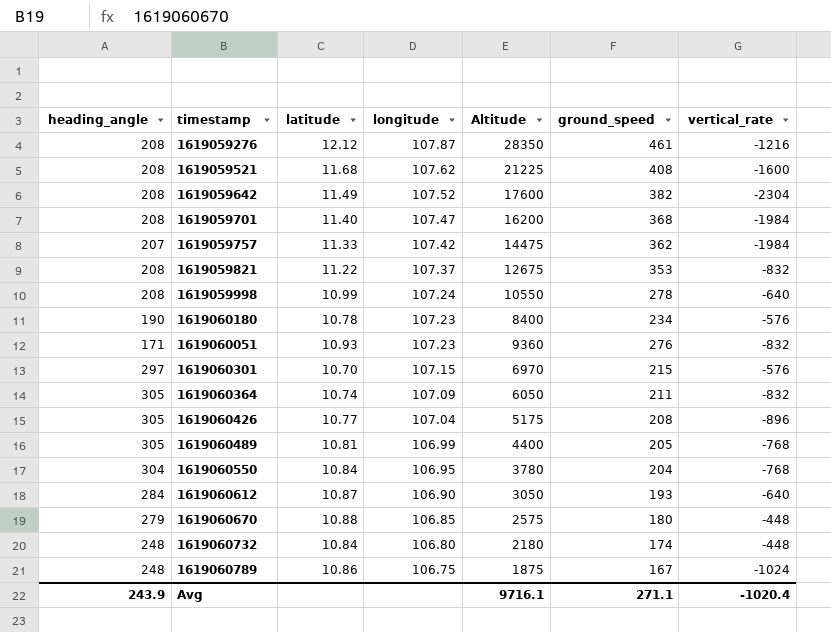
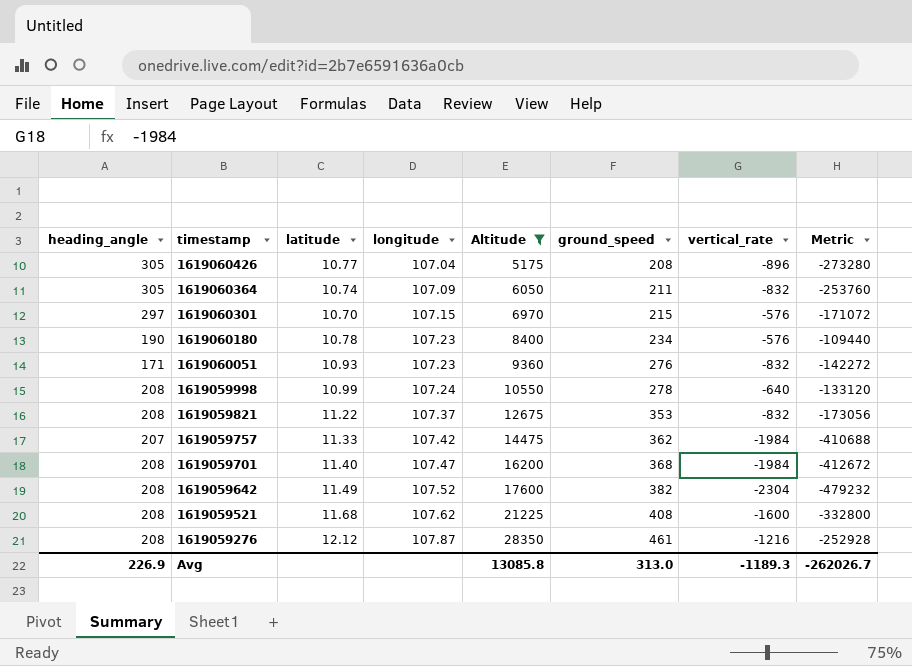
filter: none -> Altitude >= 5175
row order: longitude descending -> timestamp descending
column Metric | formula: none -> [heading_angle] * [vertical_rate]
Avg | heading_angle: 243.9 -> 226.9
Avg | Altitude: 9716.1 -> 13085.8
Avg | ground_speed: 271.1 -> 313.0
Avg | vertical_rate: -1020.4 -> -1189.3

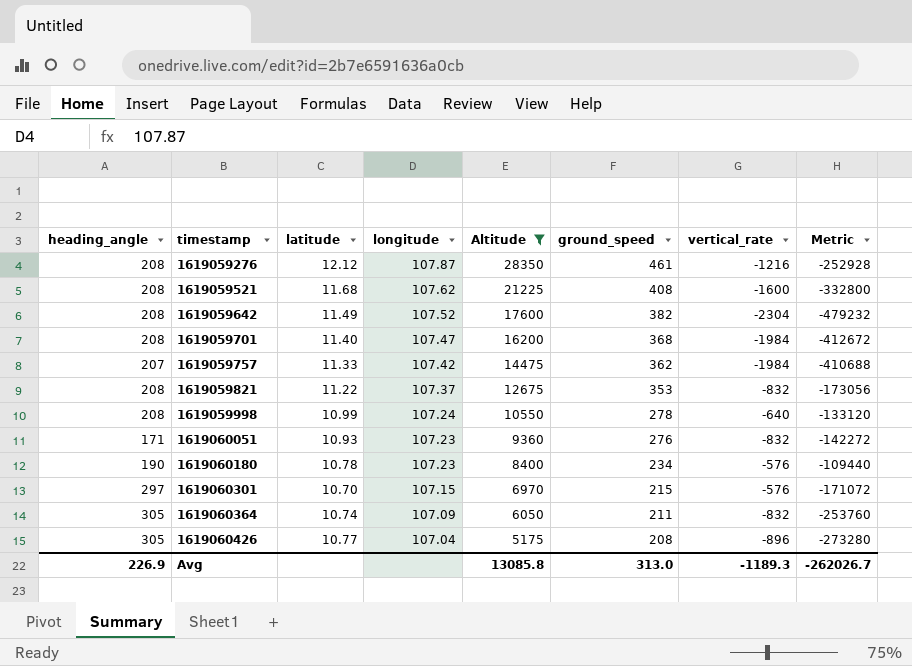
row order: timestamp descending -> timestamp ascending

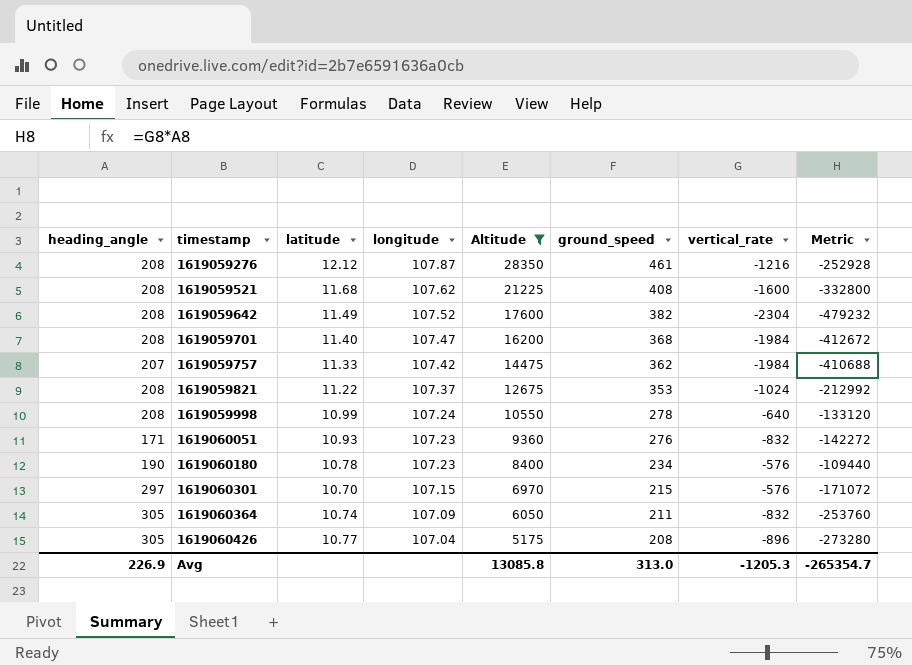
1619059821 | vertical_rate: -832 -> -1024
1619059821 | Metric: -173056 -> -212992
Avg | vertical_rate: -1189.3 -> -1205.3
Avg | Metric: -262026.7 -> -265354.7

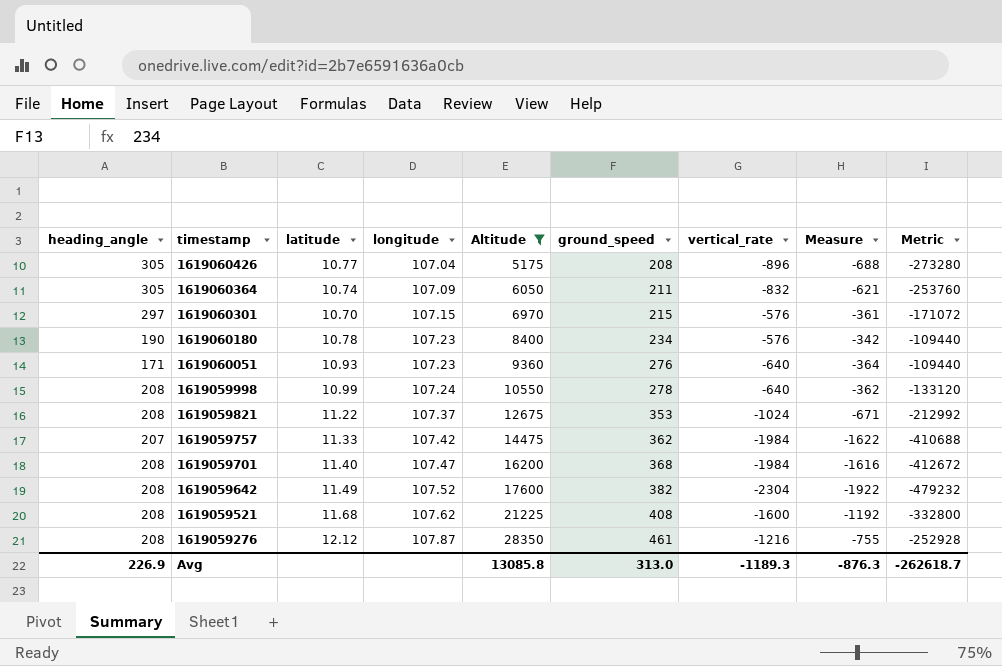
row order: timestamp ascending -> timestamp descending
column Measure | formula: none -> [ground_speed] + [vertical_rate]
1619060051 | vertical_rate: -832 -> -640
1619060051 | Metric: -142272 -> -109440
Avg | vertical_rate: -1205.3 -> -1189.3
Avg | Metric: -265354.7 -> -262618.7

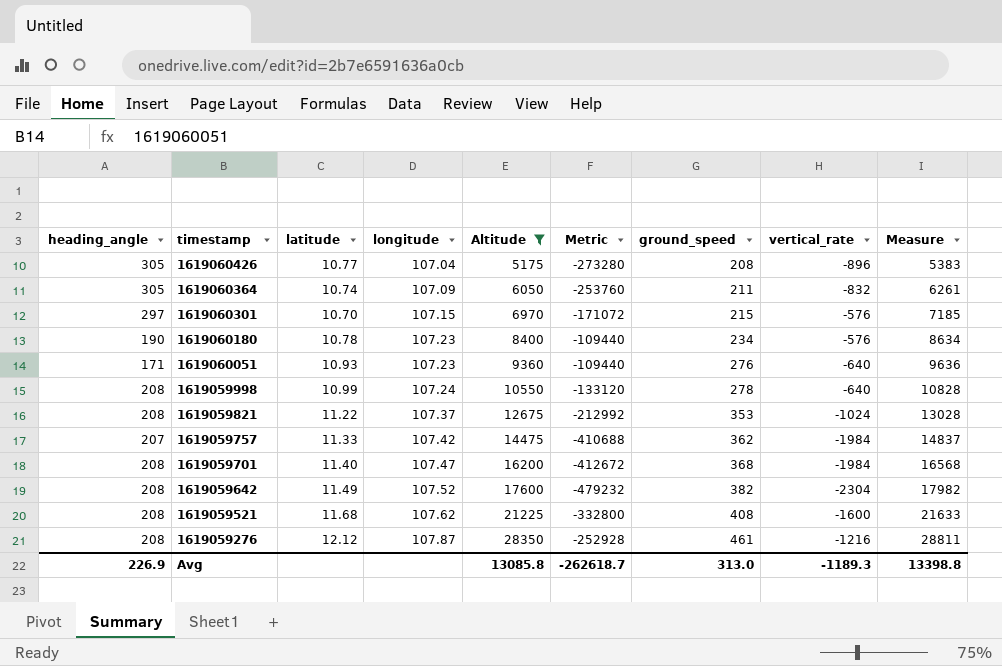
column Metric | position: 9 -> 6
column Measure | formula: [ground_speed] + [vertical_rate] -> [Altitude] + [ground_speed]
Avg | Measure: -876.3 -> 13398.8

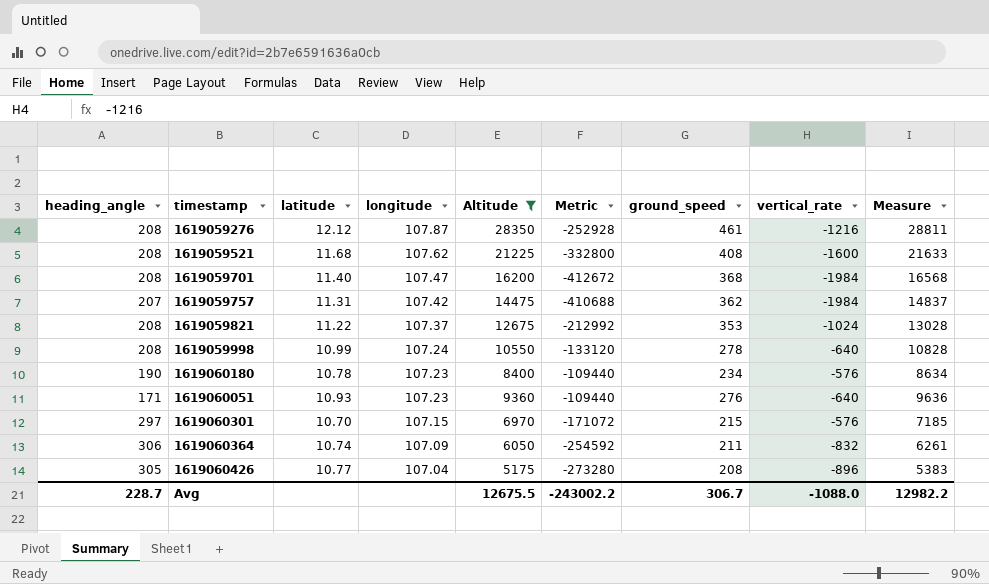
row order: timestamp descending -> longitude descending
row 1619059642: 208 | 11.49 | 107.52 | 17600 | -479232 | 382 | -2304 | 17982 -> none
1619059757 | latitude: 11.33 -> 11.31
1619060364 | heading_angle: 305 -> 306
1619060364 | Metric: -253760 -> -254592
Avg | heading_angle: 226.9 -> 228.7
Avg | Altitude: 13085.8 -> 12675.5
Avg | Metric: -262618.7 -> -243002.2
Avg | ground_speed: 313.0 -> 306.7
Avg | vertical_rate: -1189.3 -> -1088.0
Avg | Measure: 13398.8 -> 12982.2

